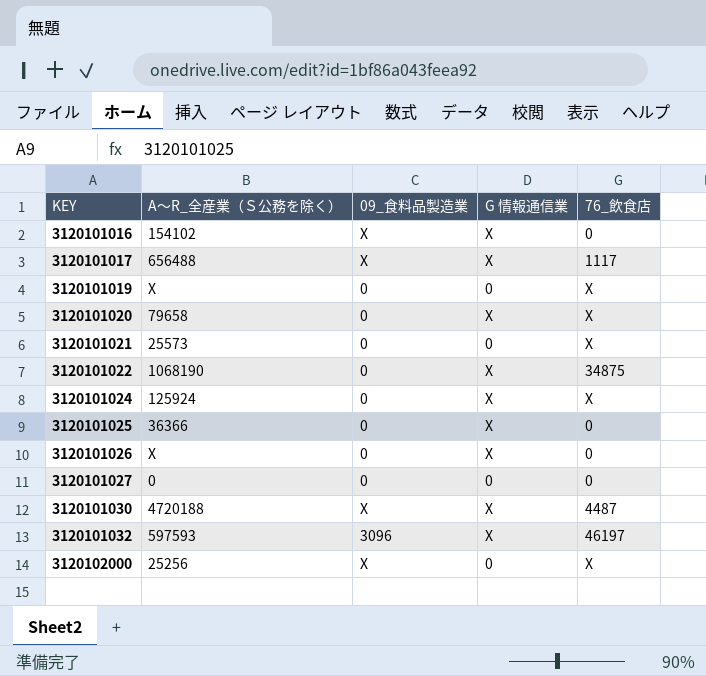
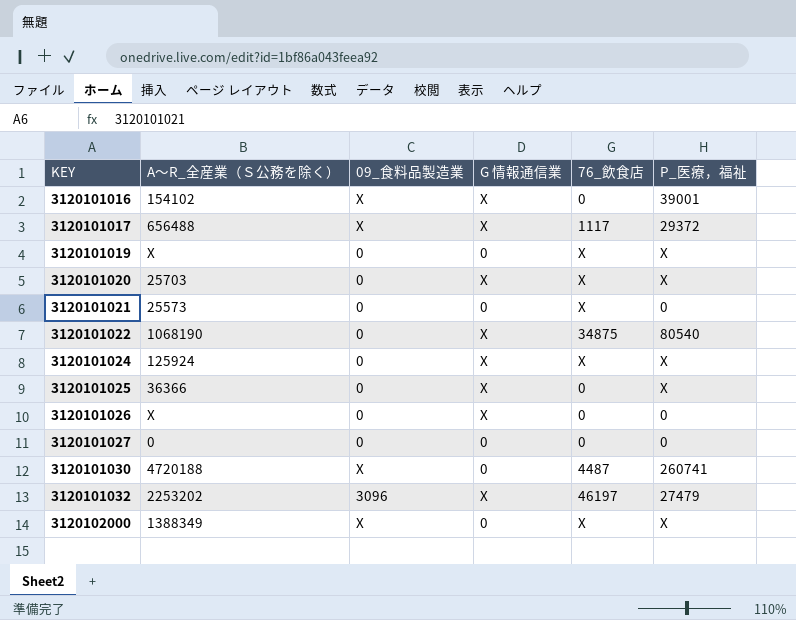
column P_医療，福祉 | position: none -> 6
3120101020 | A～R_全産業（Ｓ公務を除く）: 79658 -> 25703
3120101030 | G 情報通信業: X -> 0
3120101032 | A～R_全産業（Ｓ公務を除く）: 597593 -> 2253202
3120102000 | A～R_全産業（Ｓ公務を除く）: 25256 -> 1388349

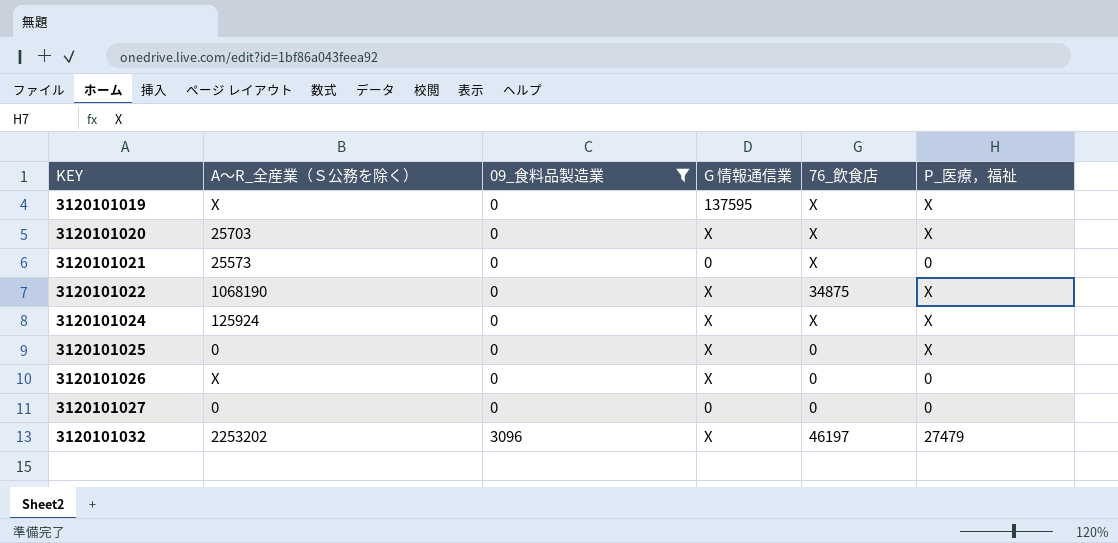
filter: none -> 09_食料品製造業 != X
3120101019 | G 情報通信業: 0 -> 137595
3120101022 | P_医療，福祉: 80540 -> X
3120101025 | A～R_全産業（Ｓ公務を除く）: 36366 -> 0

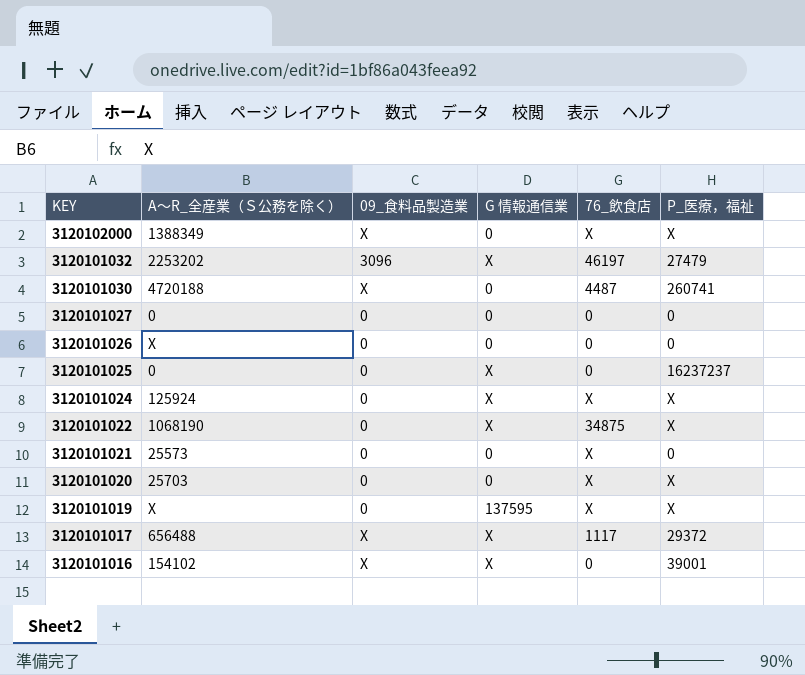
filter: 09_食料品製造業 != X -> none
row order: KEY ascending -> KEY descending
3120101026 | G 情報通信業: X -> 0
3120101025 | P_医療，福祉: X -> 16237237
3120101020 | G 情報通信業: X -> 0

